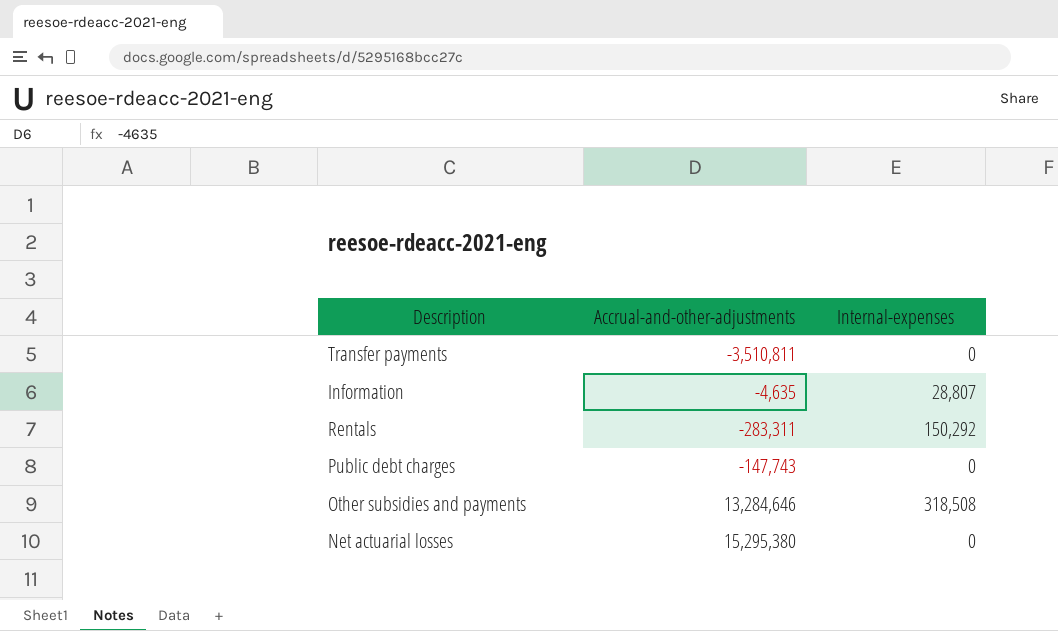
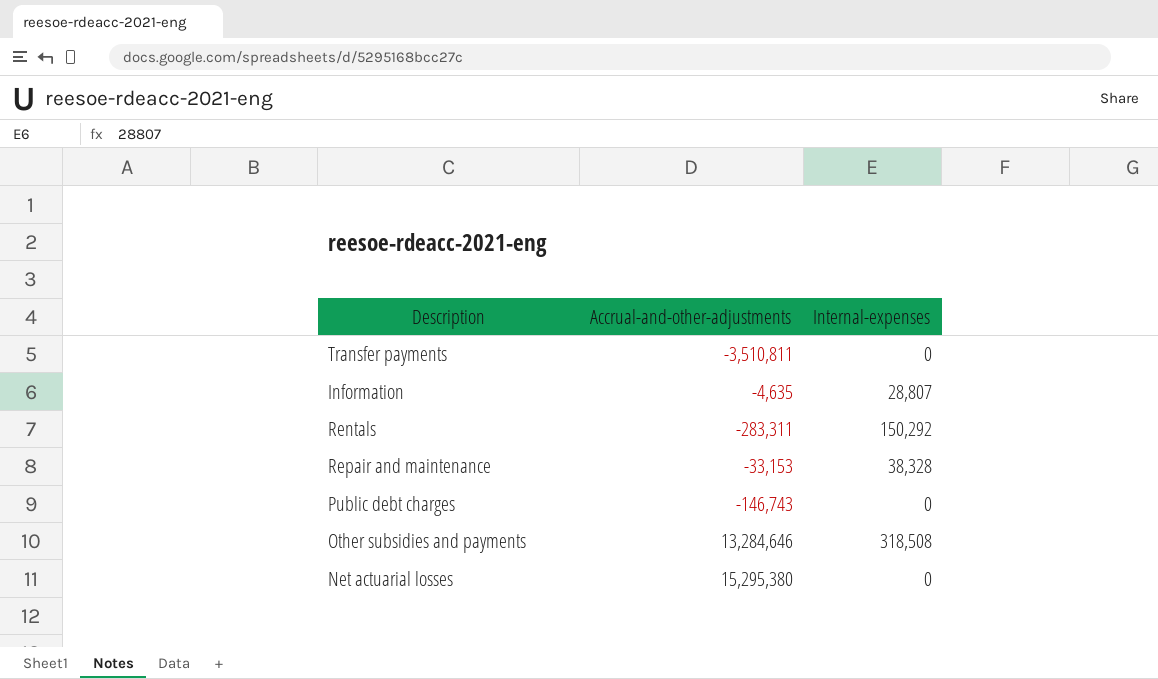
row Repair and maintenance: none -> -33,153 | 38,328
Public debt charges | Accrual-and-other-adjustments: -147,743 -> -146,743

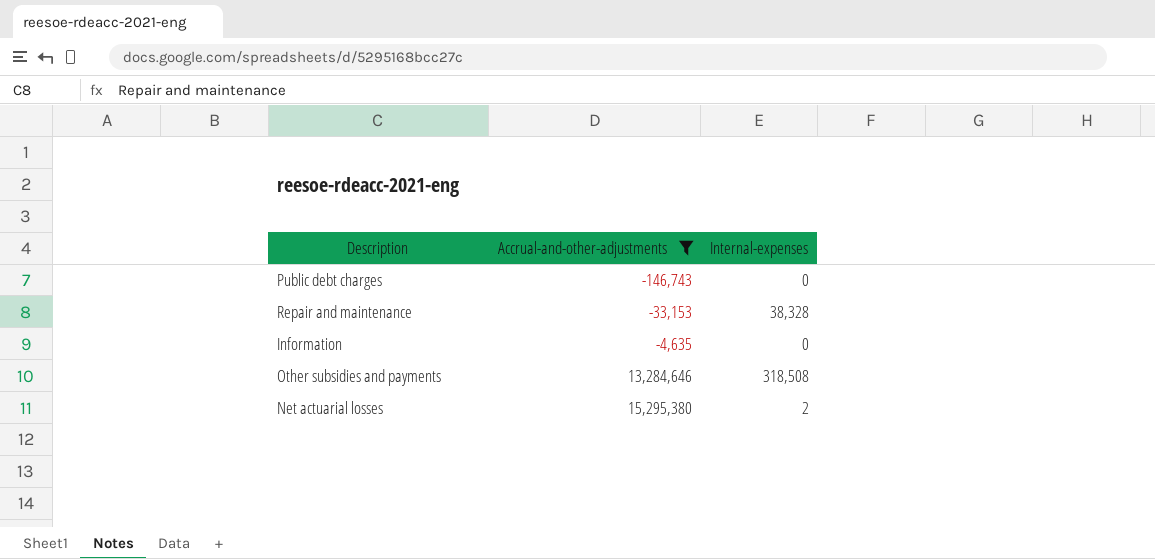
filter: none -> Accrual-and-other-adjustments >= -146,743
row order: none -> Accrual-and-other-adjustments ascending
Information | Internal-expenses: 28,807 -> 0
Net actuarial losses | Internal-expenses: 0 -> 2

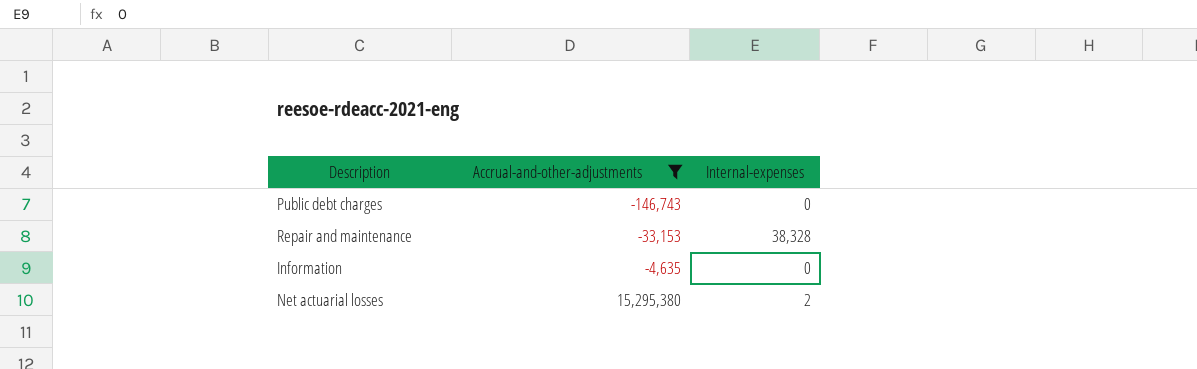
row Other subsidies and payments: 13,284,646 | 318,508 -> none

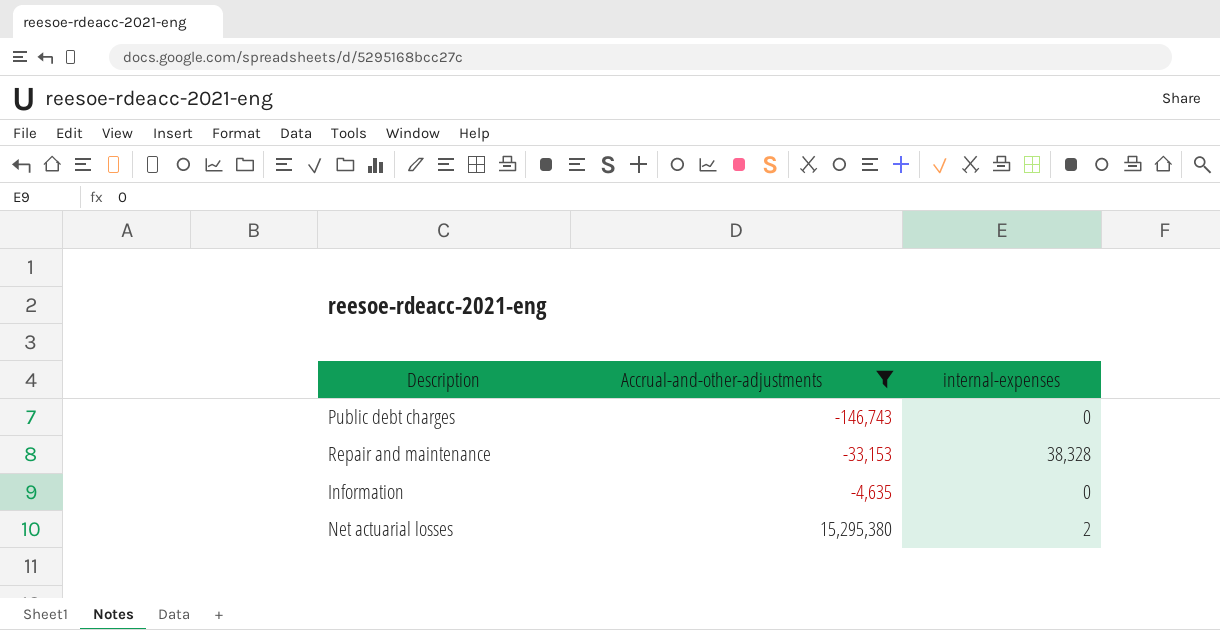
column name: Internal-expenses -> internal-expenses

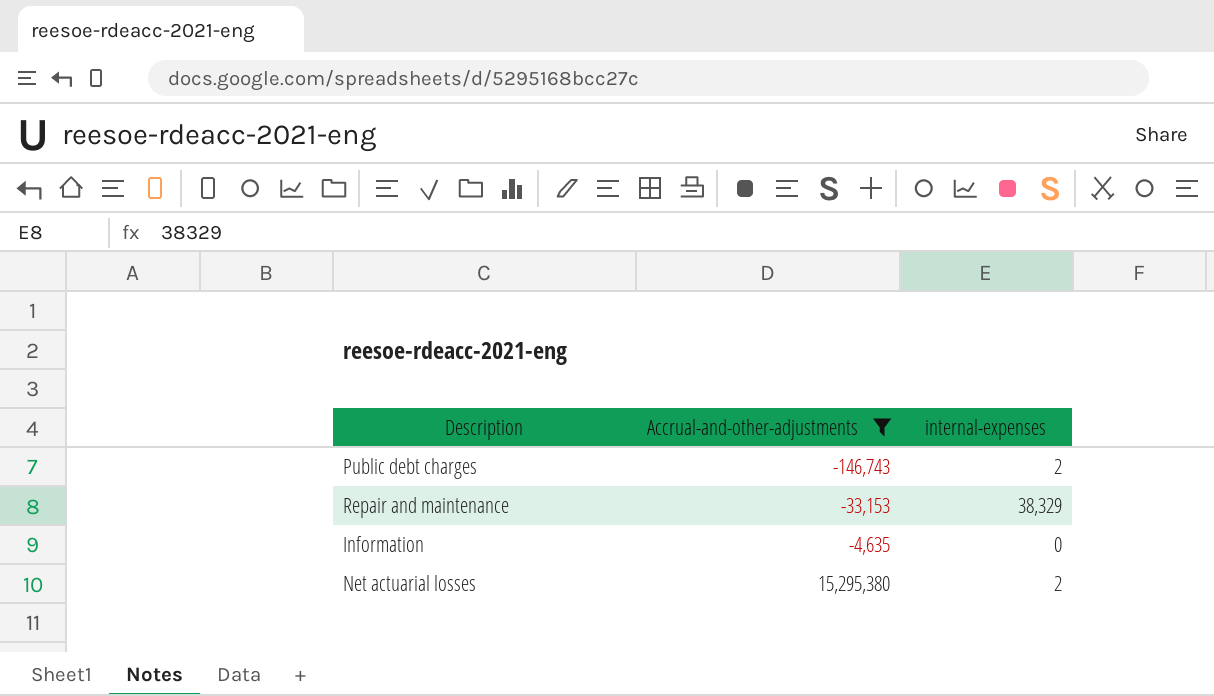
Public debt charges | internal-expenses: 0 -> 2
Repair and maintenance | internal-expenses: 38,328 -> 38,329

